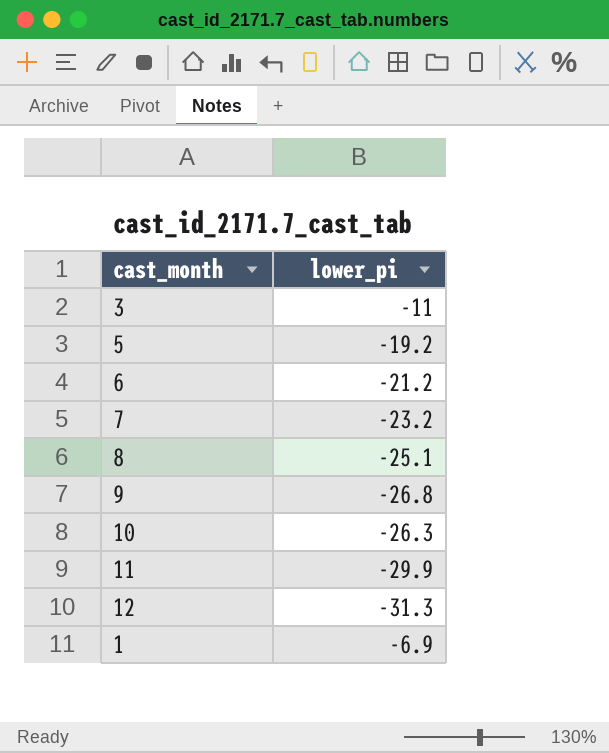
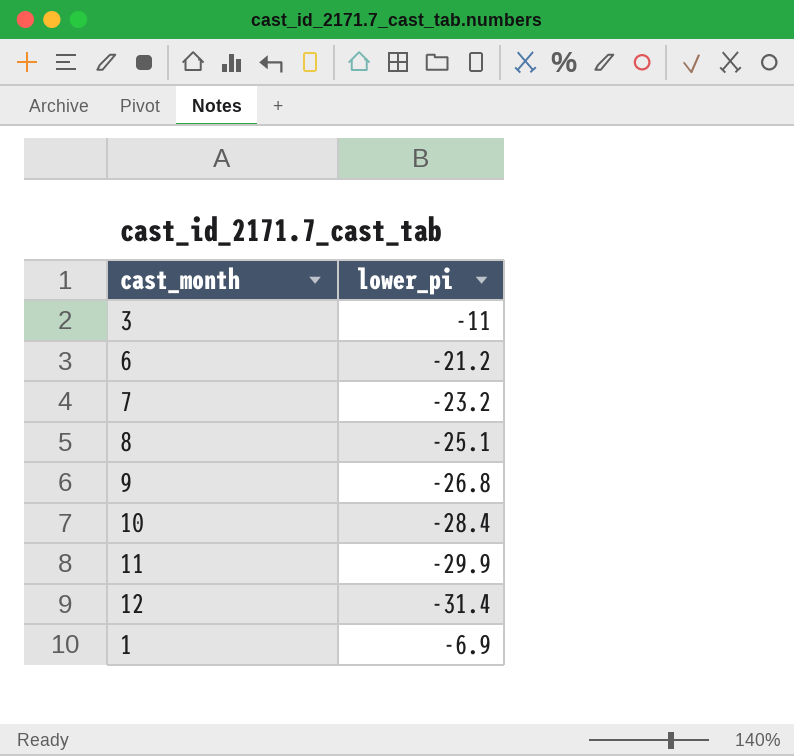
row 5: -19.2 -> none
10 | lower_pi: -26.3 -> -28.4
12 | lower_pi: -31.3 -> -31.4

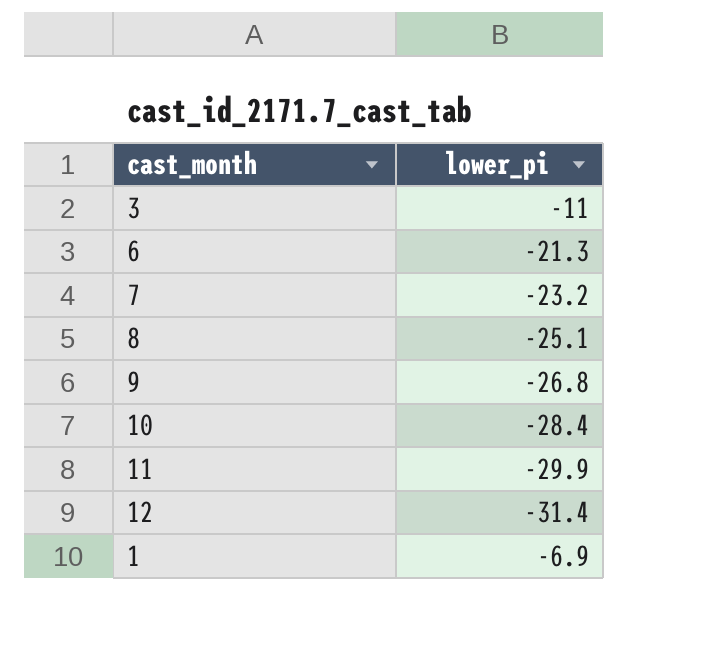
6 | lower_pi: -21.2 -> -21.3

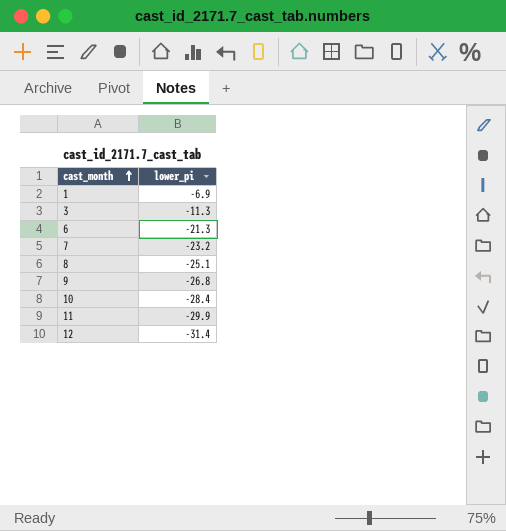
row order: none -> cast_month ascending
3 | lower_pi: -11 -> -11.3

